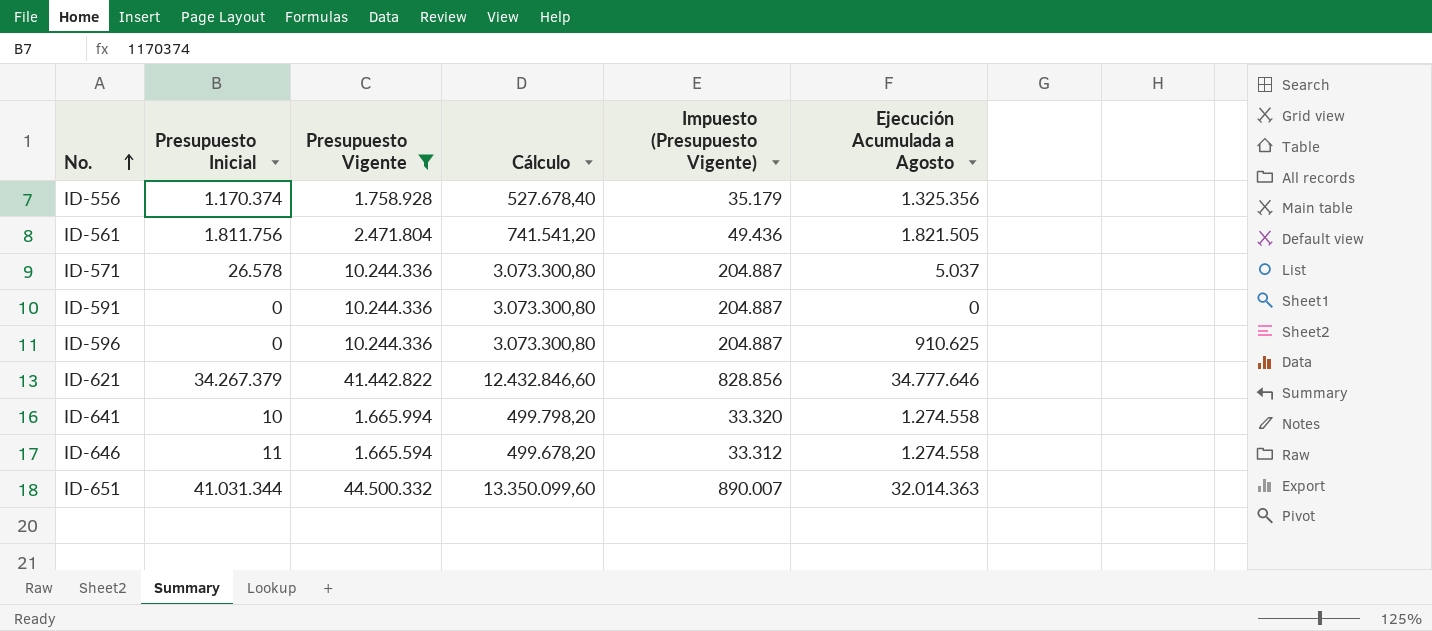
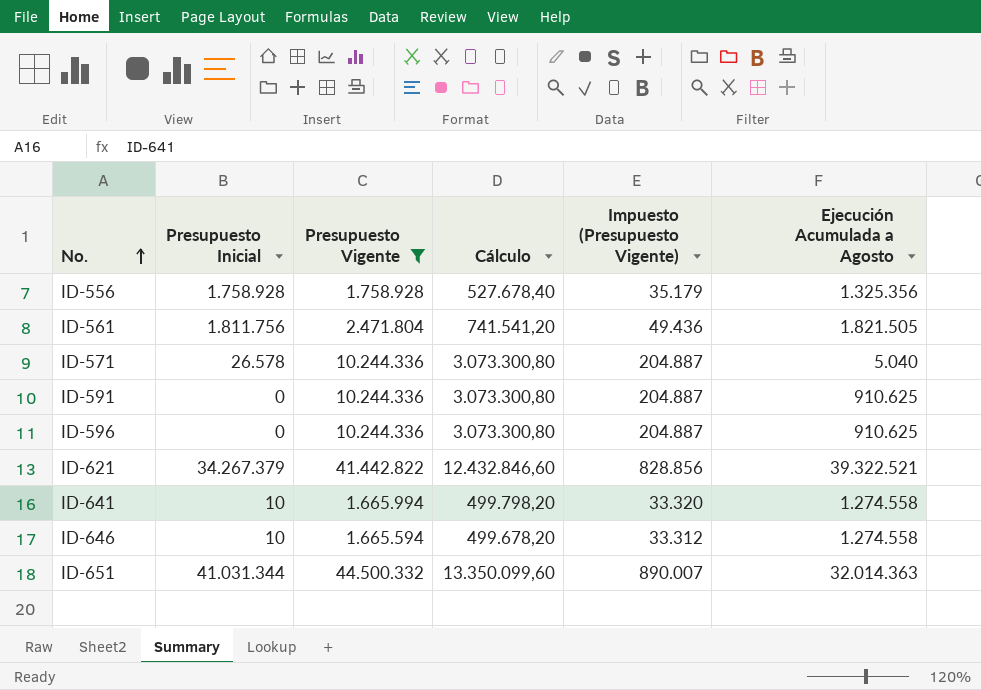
ID-556 | Presupuesto Inicial: 1.170.374 -> 1.758.928
ID-571 | Ejecución Acumulada a Agosto: 5.037 -> 5.040
ID-591 | Ejecución Acumulada a Agosto: 0 -> 910.625
ID-621 | Ejecución Acumulada a Agosto: 34.777.646 -> 39.322.521
ID-646 | Presupuesto Inicial: 11 -> 10

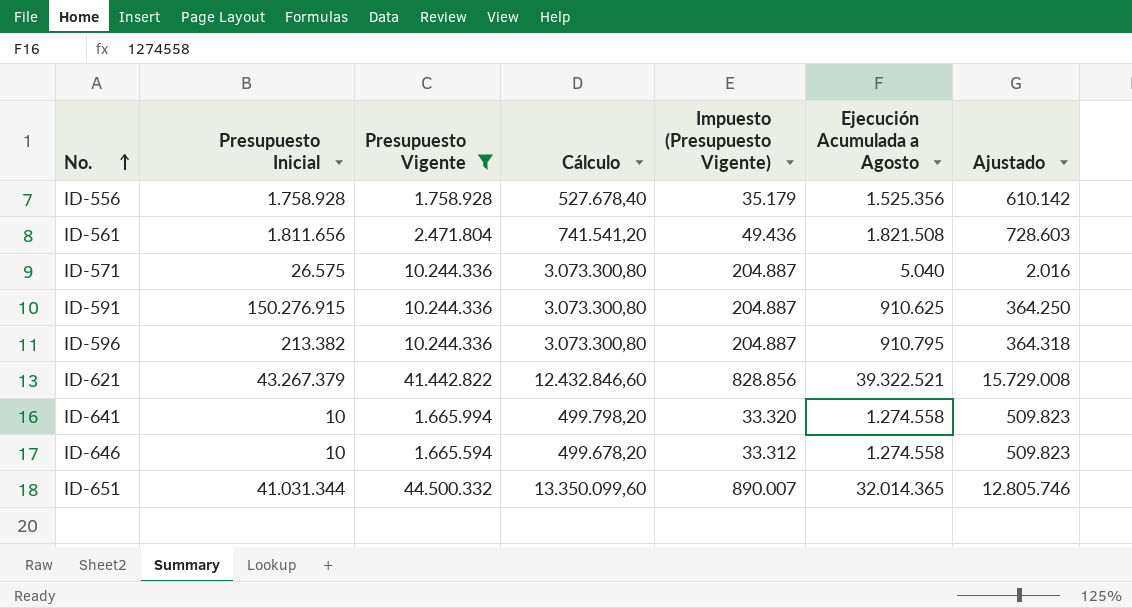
column Ajustado | formula: none -> [Ejecución Acumulada a Agosto] * 0,4
ID-556 | Ejecución Acumulada a Agosto: 1.325.356 -> 1.525.356
ID-561 | Presupuesto Inicial: 1.811.756 -> 1.811.656
ID-561 | Ejecución Acumulada a Agosto: 1.821.505 -> 1.821.508
ID-571 | Presupuesto Inicial: 26.578 -> 26.575
ID-591 | Presupuesto Inicial: 0 -> 150.276.915
ID-596 | Presupuesto Inicial: 0 -> 213.382
ID-596 | Ejecución Acumulada a Agosto: 910.625 -> 910.795
ID-621 | Presupuesto Inicial: 34.267.379 -> 43.267.379
ID-651 | Ejecución Acumulada a Agosto: 32.014.363 -> 32.014.365

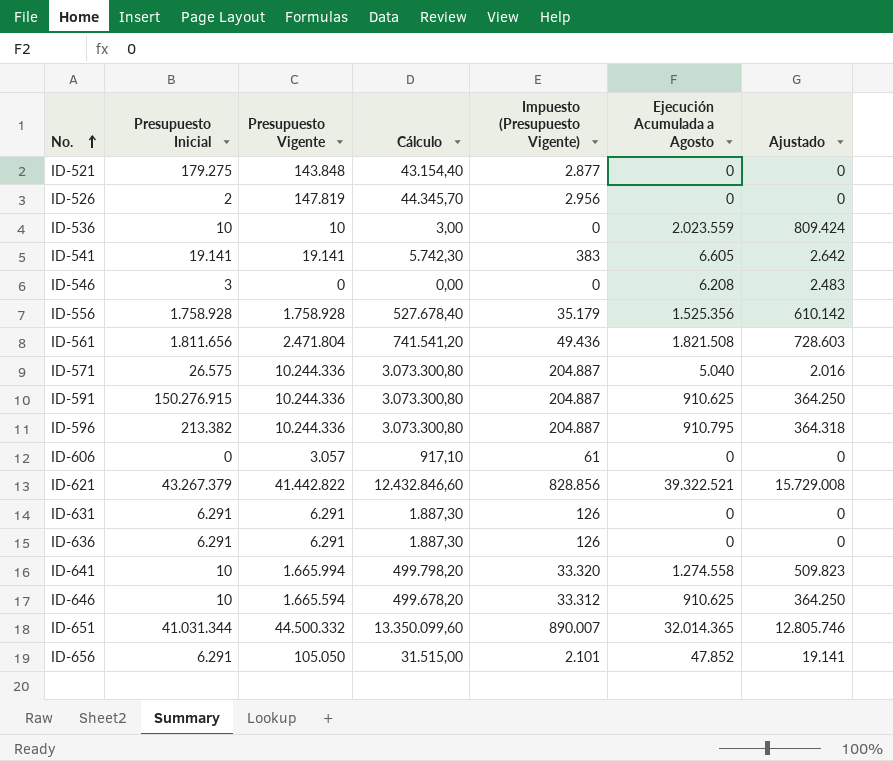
filter: Presupuesto Vigente >= 1.665.594 -> none
ID-646 | Ejecución Acumulada a Agosto: 1.274.558 -> 910.625
ID-646 | Ajustado: 509.823 -> 364.250

